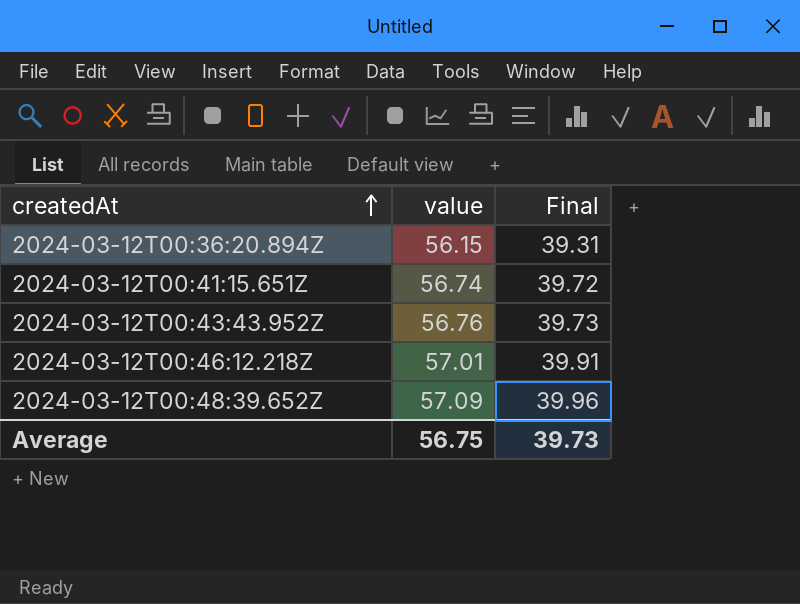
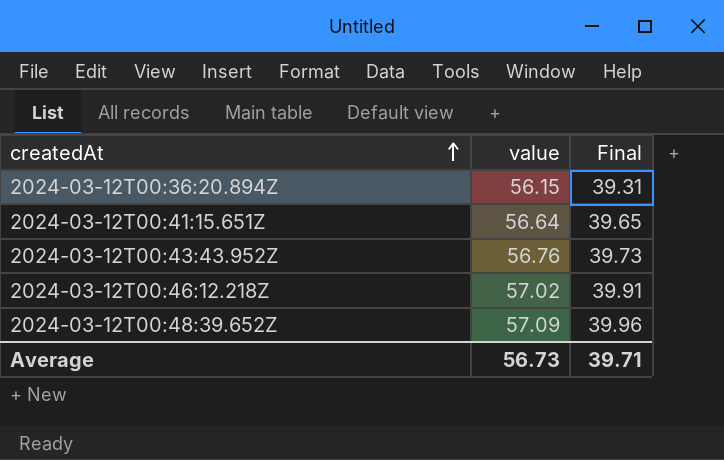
2024-03-12T00:41:15.651Z | value: 56.74 -> 56.64
2024-03-12T00:41:15.651Z | Final: 39.72 -> 39.65
2024-03-12T00:46:12.218Z | value: 57.01 -> 57.02
Average | value: 56.75 -> 56.73
Average | Final: 39.73 -> 39.71

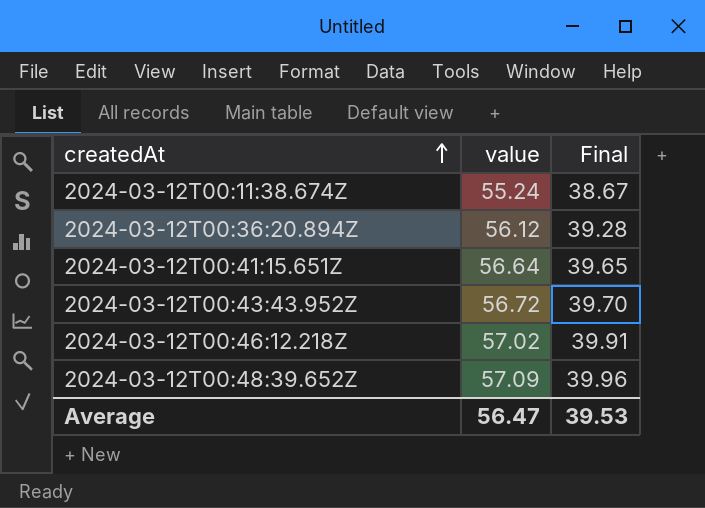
row 2024-03-12T00:11:38.674Z: none -> 55.24 | 38.67
2024-03-12T00:36:20.894Z | value: 56.15 -> 56.12
2024-03-12T00:36:20.894Z | Final: 39.31 -> 39.28
2024-03-12T00:43:43.952Z | value: 56.76 -> 56.72
2024-03-12T00:43:43.952Z | Final: 39.73 -> 39.70
Average | value: 56.73 -> 56.47
Average | Final: 39.71 -> 39.53

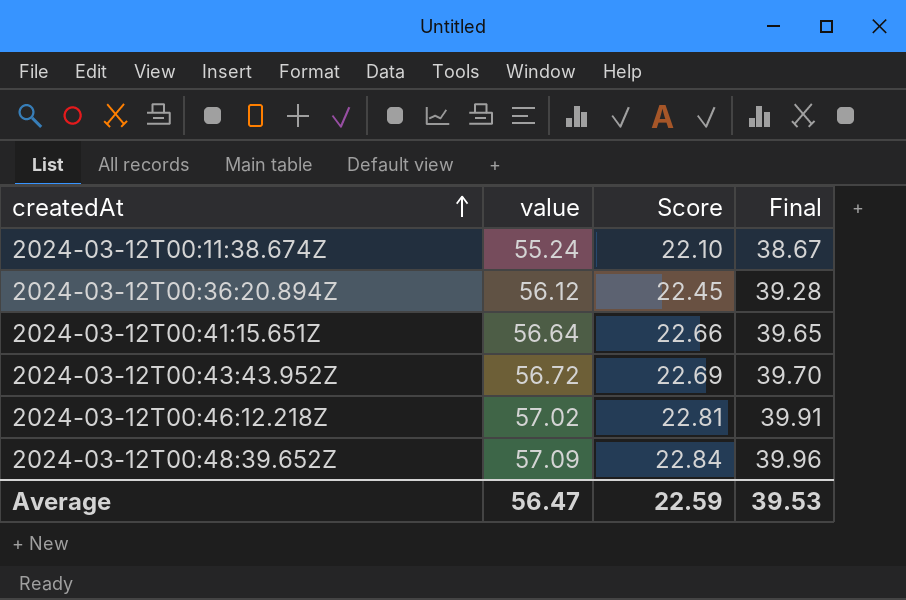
column Score | formula: none -> [value] * 0.4

